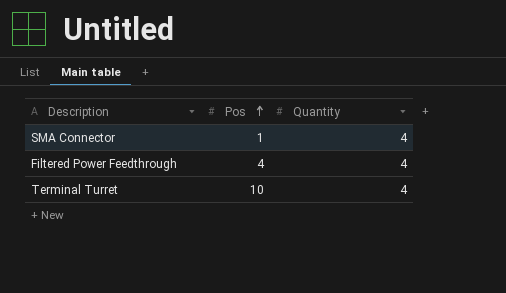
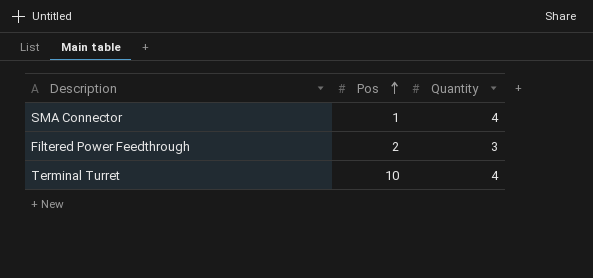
Filtered Power Feedthrough | Pos: 4 -> 2
Filtered Power Feedthrough | Quantity: 4 -> 3

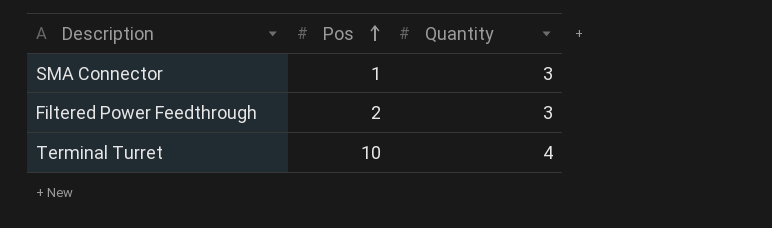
SMA Connector | Quantity: 4 -> 3

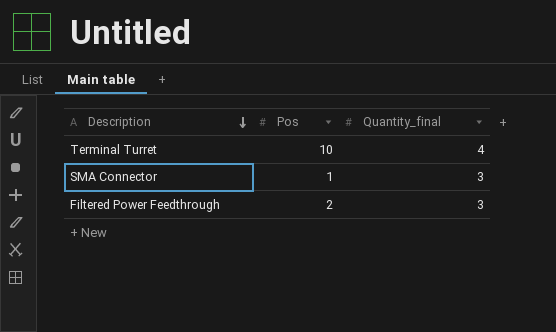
row order: Pos ascending -> Description descending
column name: Quantity -> Quantity_final

